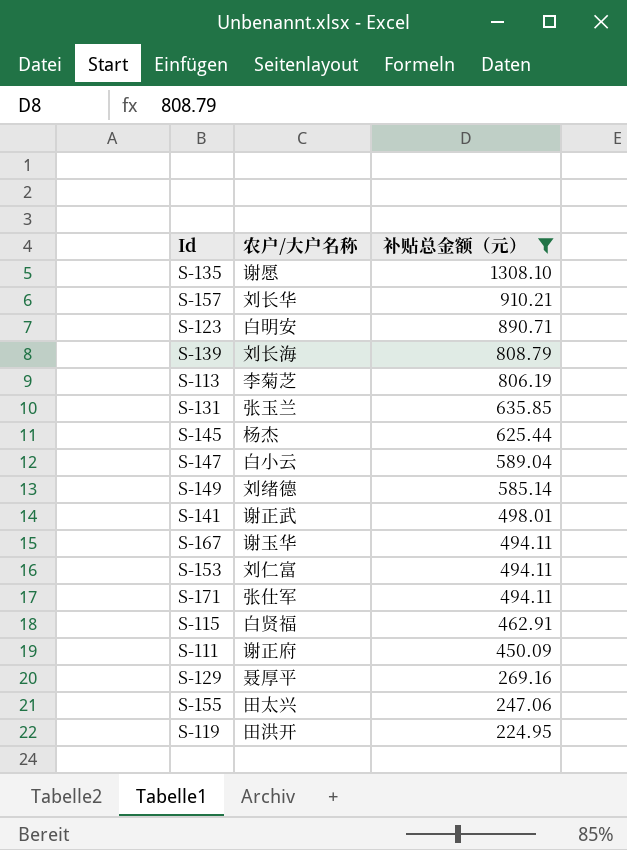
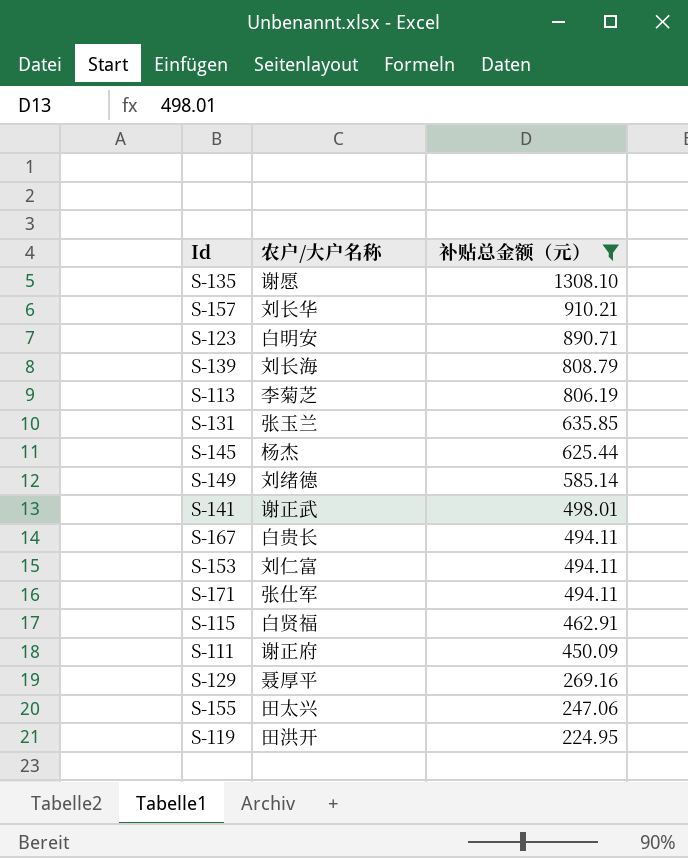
row S-147: 白小云 | 589.04 -> none
S-167 | 农户/大户名称: 谢玉华 -> 白贵长

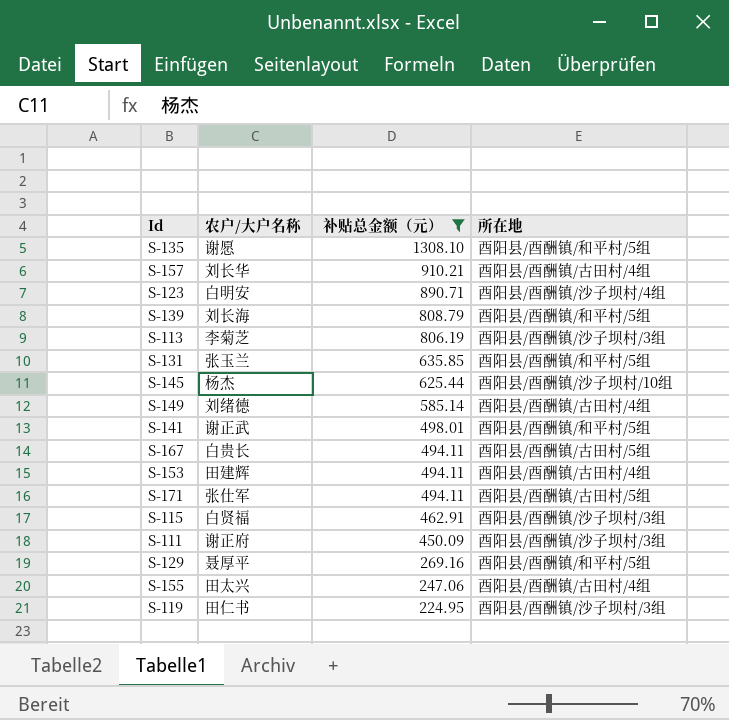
column 所在地 | position: none -> 4
S-153 | 农户/大户名称: 刘仁富 -> 田建辉
S-119 | 农户/大户名称: 田洪开 -> 田仁书

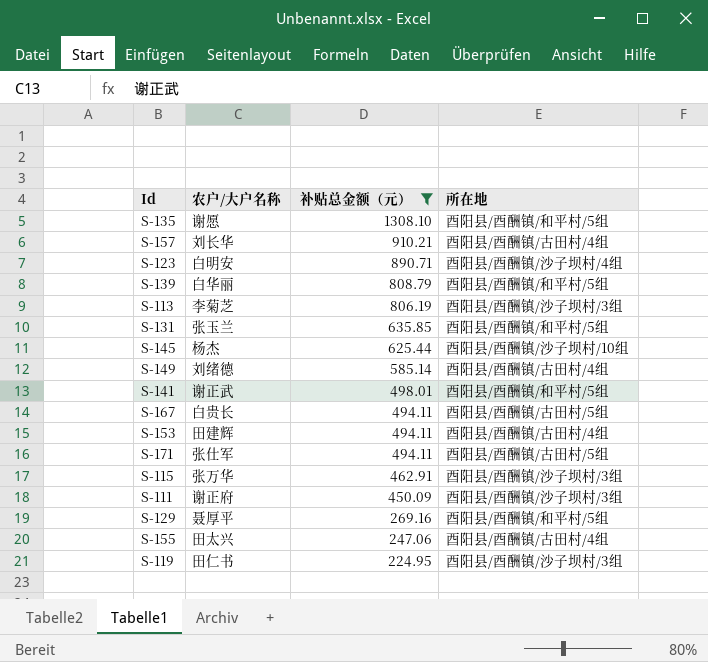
S-139 | 农户/大户名称: 刘长海 -> 白华丽
S-115 | 农户/大户名称: 白贤福 -> 张万华

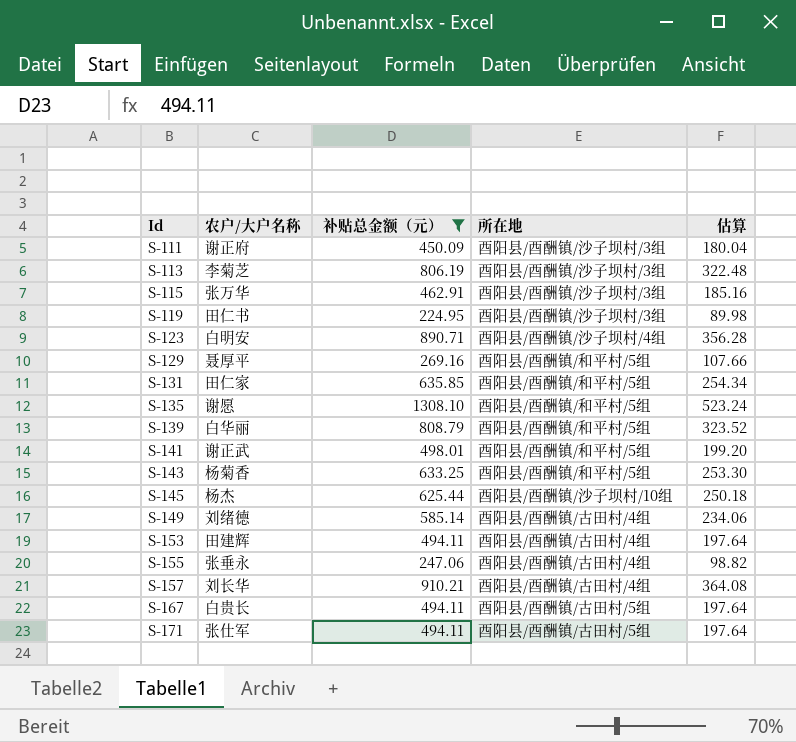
row order: 补贴总金额（元） descending -> Id ascending
column 估算 | formula: none -> [补贴总金额（元）] * 0.4
S-131 | 农户/大户名称: 张玉兰 -> 田仁家
row S-143: none -> 杨菊香 | 633.25 | 酉阳县/酉酬镇/和平村/5组 | 253.30
S-155 | 农户/大户名称: 田太兴 -> 张垂永

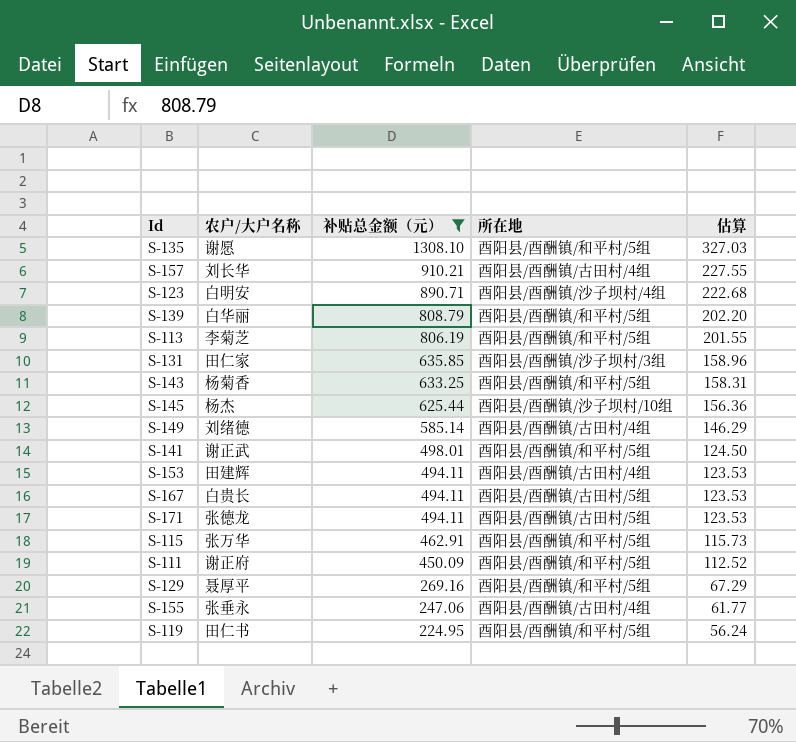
row order: Id ascending -> 补贴总金额（元） descending
column 估算 | formula: [补贴总金额（元）] * 0.4 -> [补贴总金额（元）] * 0.25
S-113 | 所在地: 酉阳县/酉酬镇/沙子坝村/3组 -> 酉阳县/酉酬镇/和平村/5组
S-131 | 所在地: 酉阳县/酉酬镇/和平村/5组 -> 酉阳县/酉酬镇/沙子坝村/3组
S-171 | 农户/大户名称: 张仕军 -> 张德龙
S-115 | 所在地: 酉阳县/酉酬镇/沙子坝村/3组 -> 酉阳县/酉酬镇/和平村/5组
S-111 | 所在地: 酉阳县/酉酬镇/沙子坝村/3组 -> 酉阳县/酉酬镇/和平村/5组
S-119 | 所在地: 酉阳县/酉酬镇/沙子坝村/3组 -> 酉阳县/酉酬镇/和平村/5组

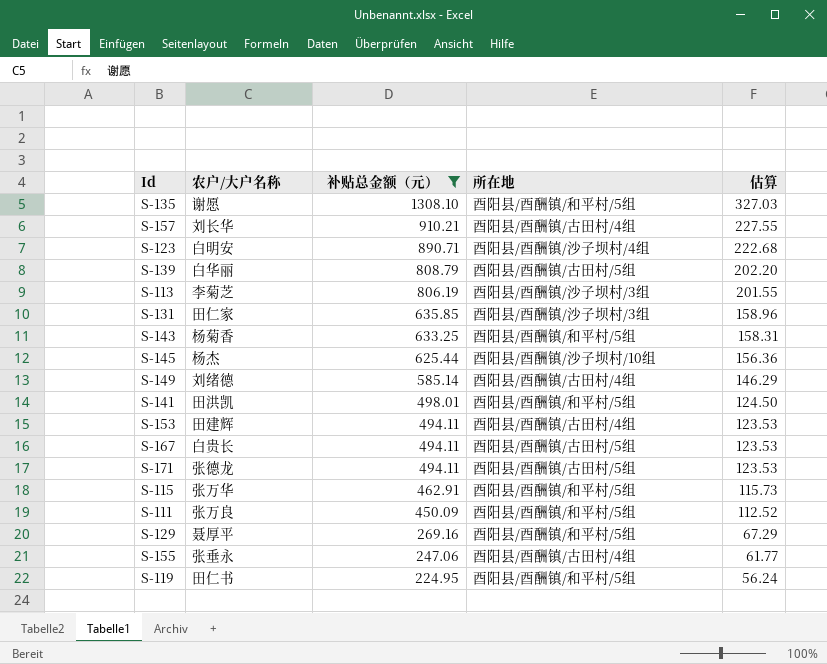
S-139 | 所在地: 酉阳县/酉酬镇/和平村/5组 -> 酉阳县/酉酬镇/古田村/5组
S-113 | 所在地: 酉阳县/酉酬镇/和平村/5组 -> 酉阳县/酉酬镇/沙子坝村/3组
S-141 | 农户/大户名称: 谢正武 -> 田洪凯
S-111 | 农户/大户名称: 谢正府 -> 张万良

